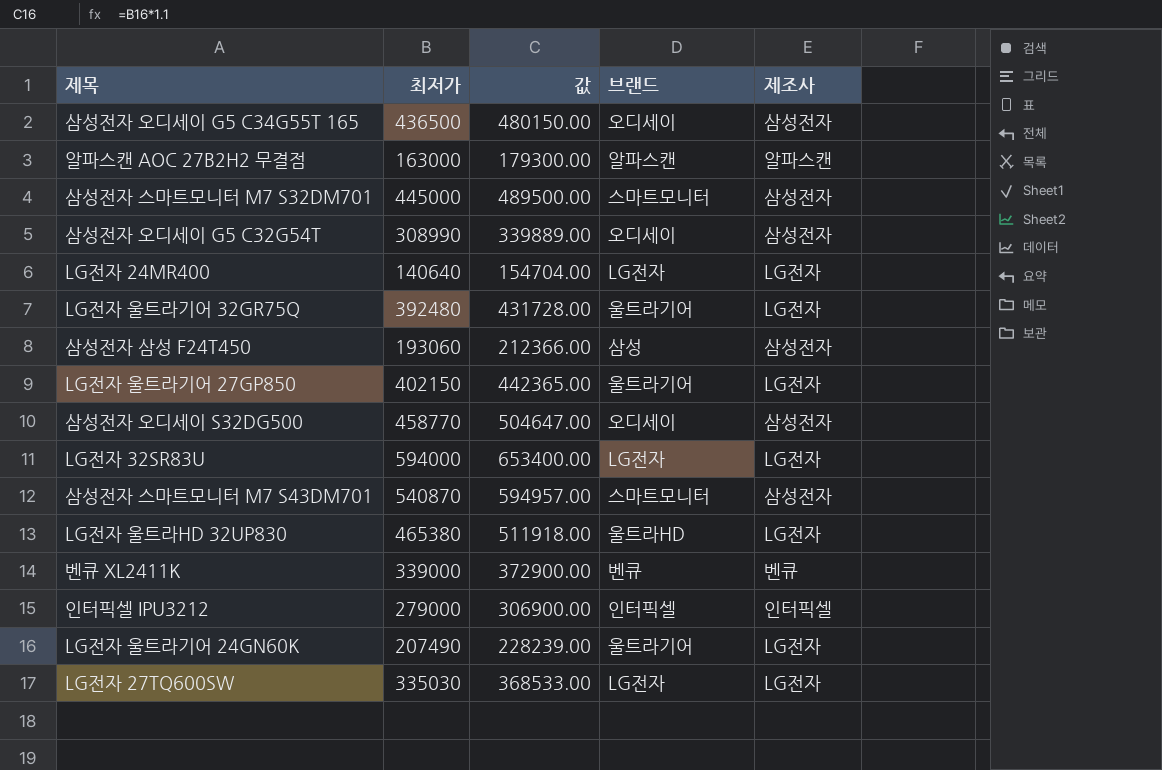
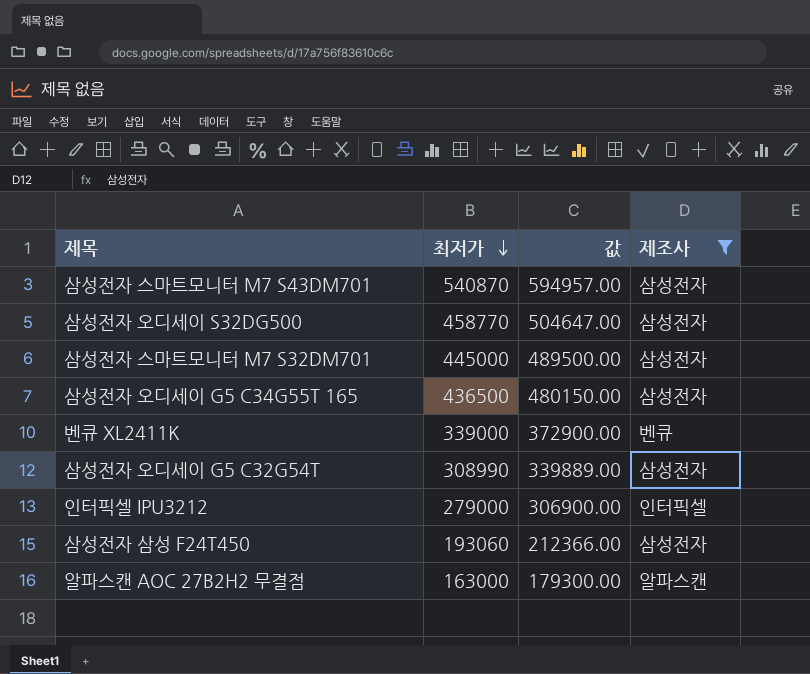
filter: none -> 제조사 != LG전자
row order: none -> 최저가 descending
column 브랜드 | position: 4 -> none

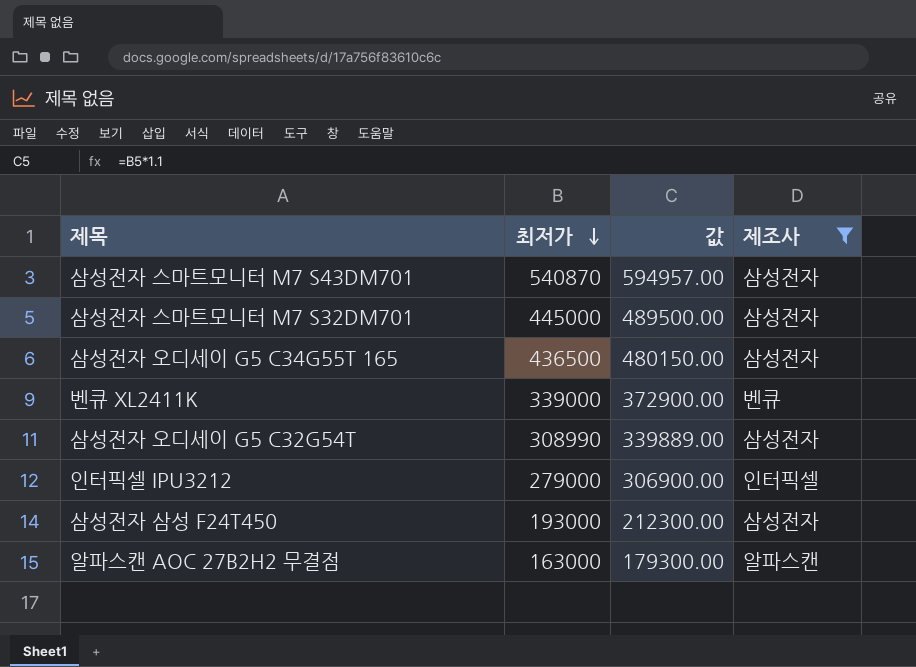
row 삼성전자 오디세이 S32DG500: 458770 | 504647.00 | 삼성전자 -> none
삼성전자 삼성 F24T450 | 최저가: 193060 -> 193000
삼성전자 삼성 F24T450 | 값: 212366.00 -> 212300.00

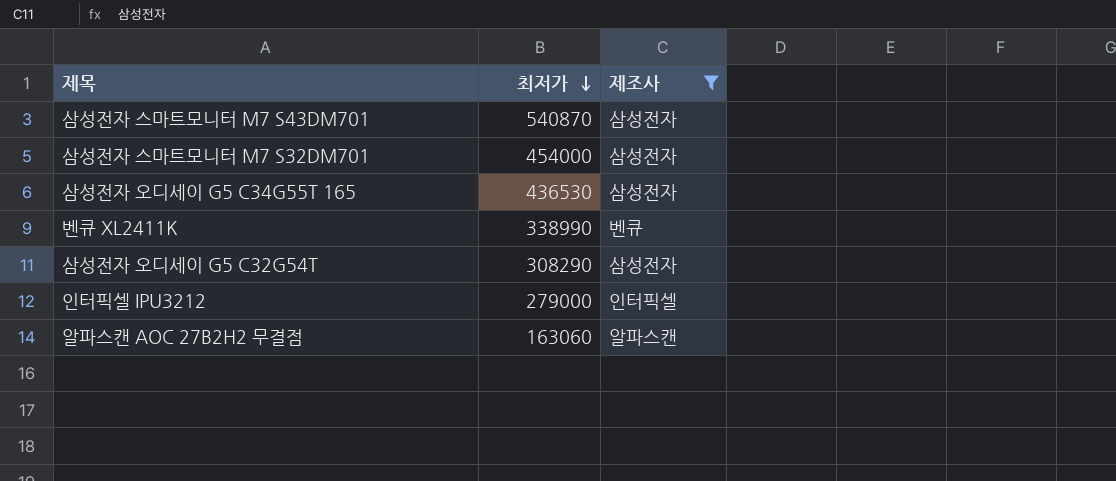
column 값 | formula: [최저가] * 1.1 -> none
row 삼성전자 삼성 F24T450: 193000 | 212300.00 | 삼성전자 -> none
삼성전자 스마트모니터 M7 S32DM701 | 최저가: 445000 -> 454000
삼성전자 오디세이 G5 C34G55T 165 | 최저가: 436500 -> 436530
벤큐 XL2411K | 최저가: 339000 -> 338990
삼성전자 오디세이 G5 C32G54T | 최저가: 308990 -> 308290
알파스캔 AOC 27B2H2 무결점 | 최저가: 163000 -> 163060

